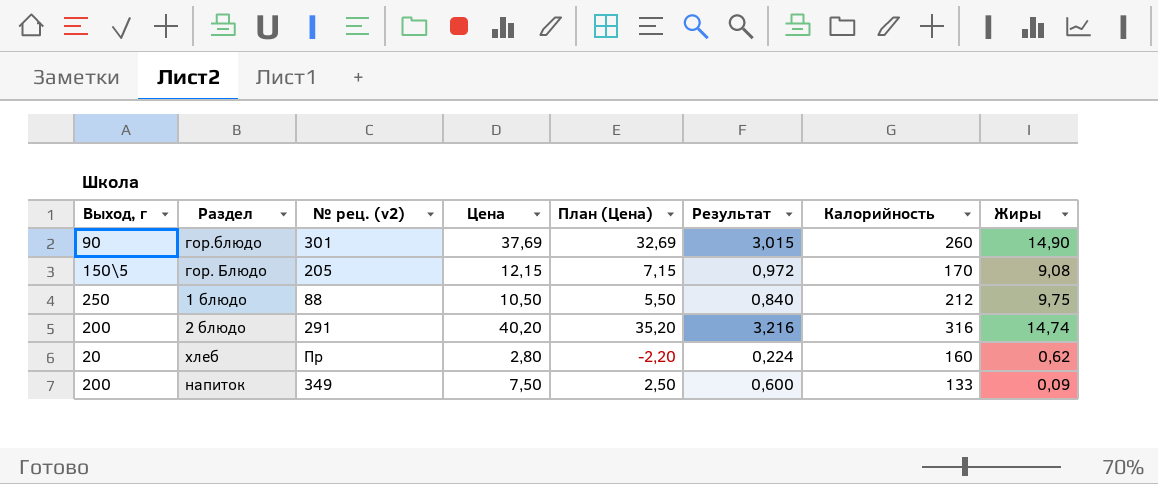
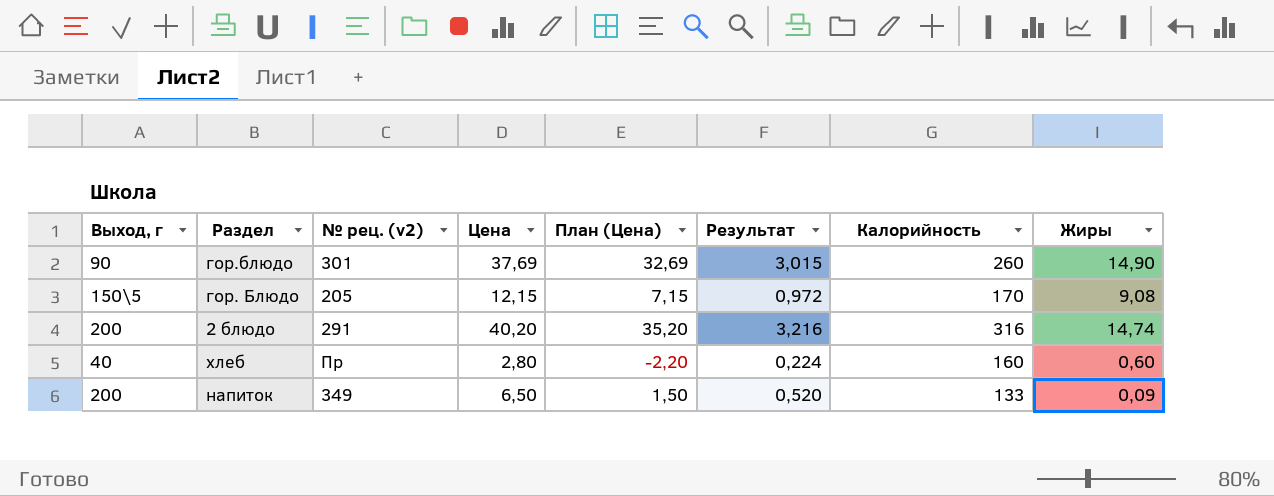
row 1 блюдо: 250 | 88 | 10,50 | 5,50 | 0,840 | 212 | 9,75 -> none
хлеб | Выход, г: 20 -> 40
хлеб | Жиры: 0,62 -> 0,60
напиток | Цена: 7,50 -> 6,50
напиток | План (Цена): 2,50 -> 1,50
напиток | Результат: 0,600 -> 0,520

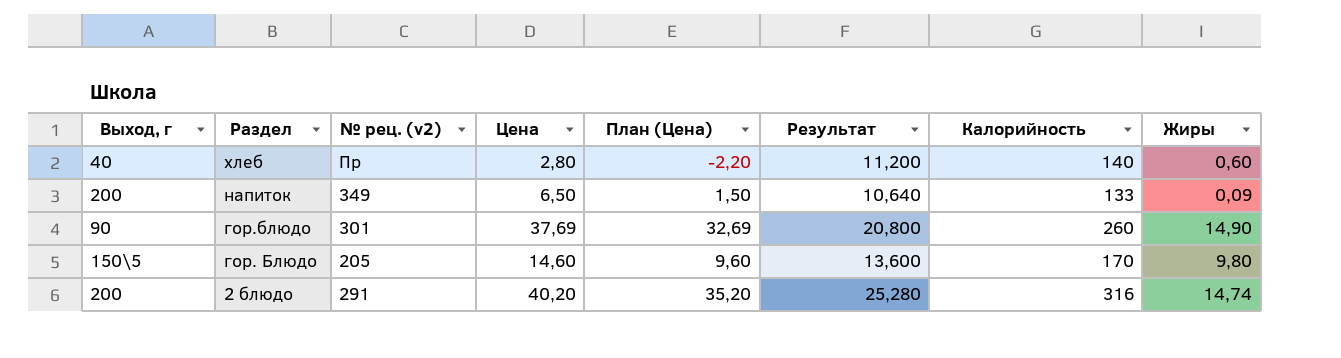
row order: none -> Раздел descending
column Результат | formula: [Цена] * 0,08 -> [Калорийность] * 0,08
хлеб | Калорийность: 160 -> 140
гор. Блюдо | Цена: 12,15 -> 14,60
гор. Блюдо | План (Цена): 7,15 -> 9,60
гор. Блюдо | Жиры: 9,08 -> 9,80

